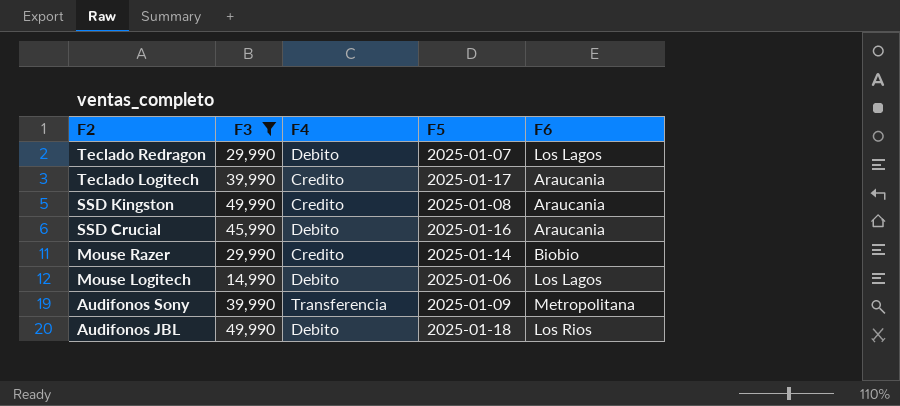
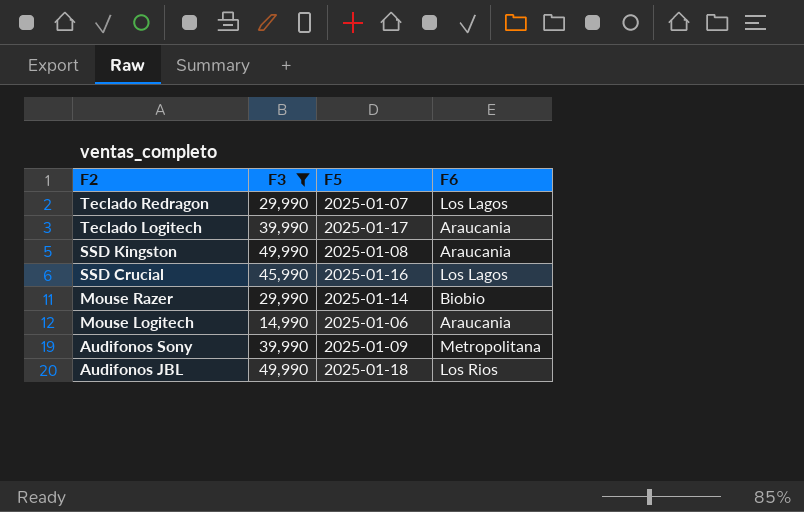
column F4 | position: 3 -> none
SSD Crucial | F6: Araucania -> Los Lagos
Mouse Logitech | F6: Los Lagos -> Araucania

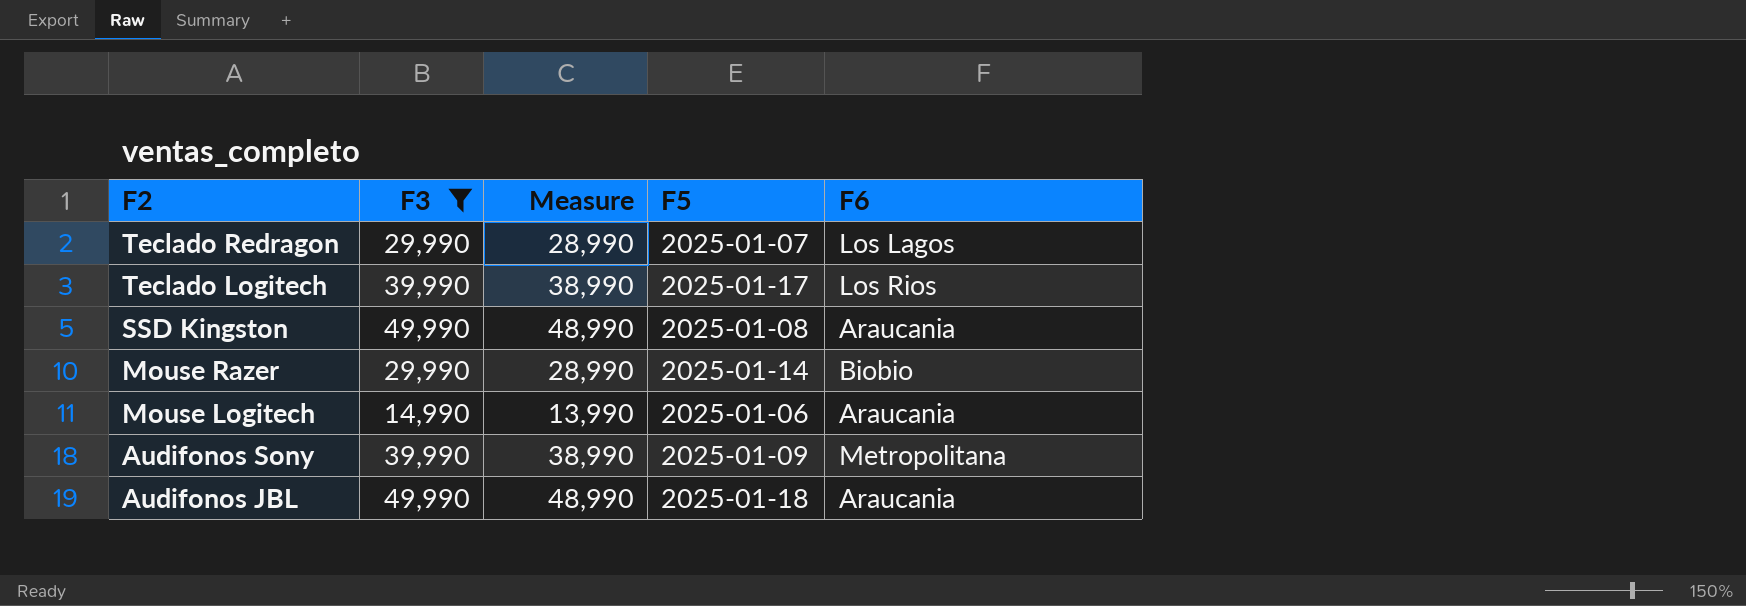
column Measure | formula: none -> [F3] - 1000
row SSD Crucial: 45,990 | 2025-01-16 | Los Lagos -> none
Teclado Logitech | F6: Araucania -> Los Rios
Audifonos JBL | F6: Los Rios -> Araucania

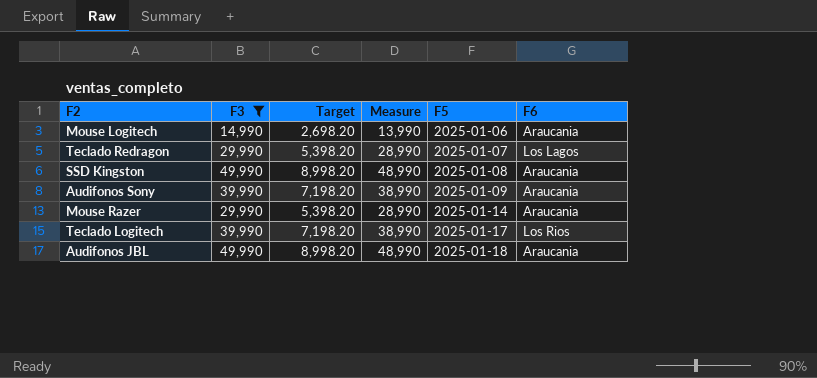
row order: F2 descending -> F5 ascending
column Target | formula: none -> [F3] * 0.18
Audifonos Sony | F6: Metropolitana -> Araucania
Mouse Razer | F6: Biobio -> Araucania

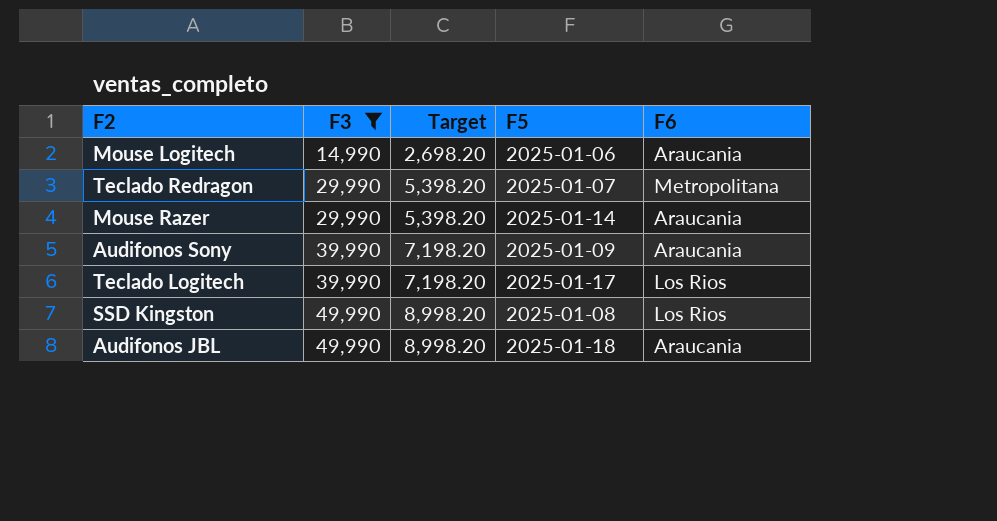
row order: F5 ascending -> F3 ascending
column Measure | formula: [F3] - 1000 -> none
Teclado Redragon | F6: Los Lagos -> Metropolitana
SSD Kingston | F6: Araucania -> Los Rios

